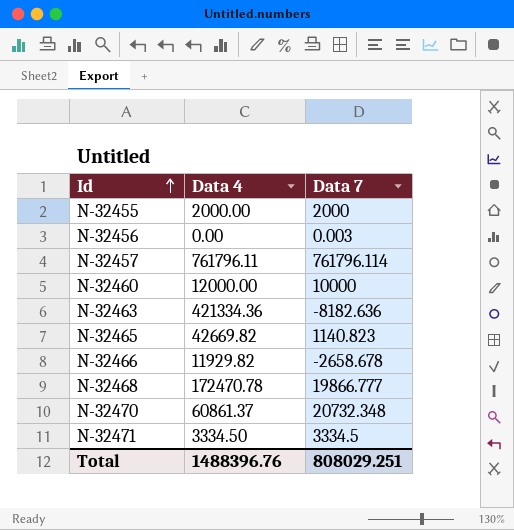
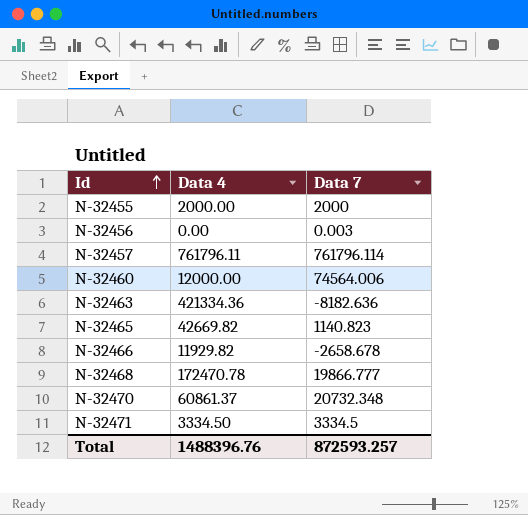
N-32460 | Data 7: 10000 -> 74564.006
Total | Data 7: 808029.251 -> 872593.257

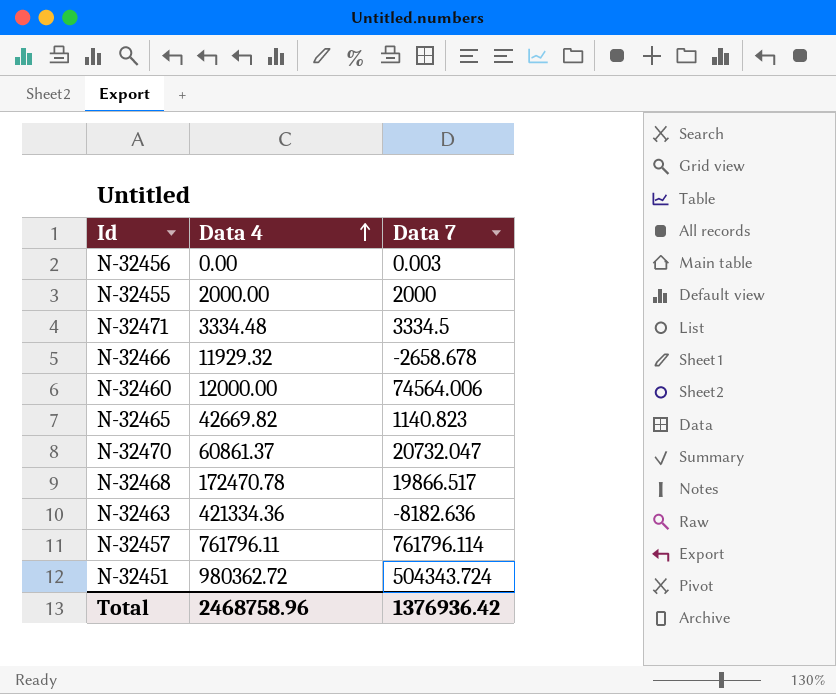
row order: Id ascending -> Data 4 ascending
N-32471 | Data 4: 3334.50 -> 3334.48
N-32466 | Data 4: 11929.82 -> 11929.32
N-32470 | Data 7: 20732.348 -> 20732.047
N-32468 | Data 7: 19866.777 -> 19866.517
row N-32451: none -> 980362.72 | 504343.724
Total | Data 4: 1488396.76 -> 2468758.96
Total | Data 7: 872593.257 -> 1376936.42

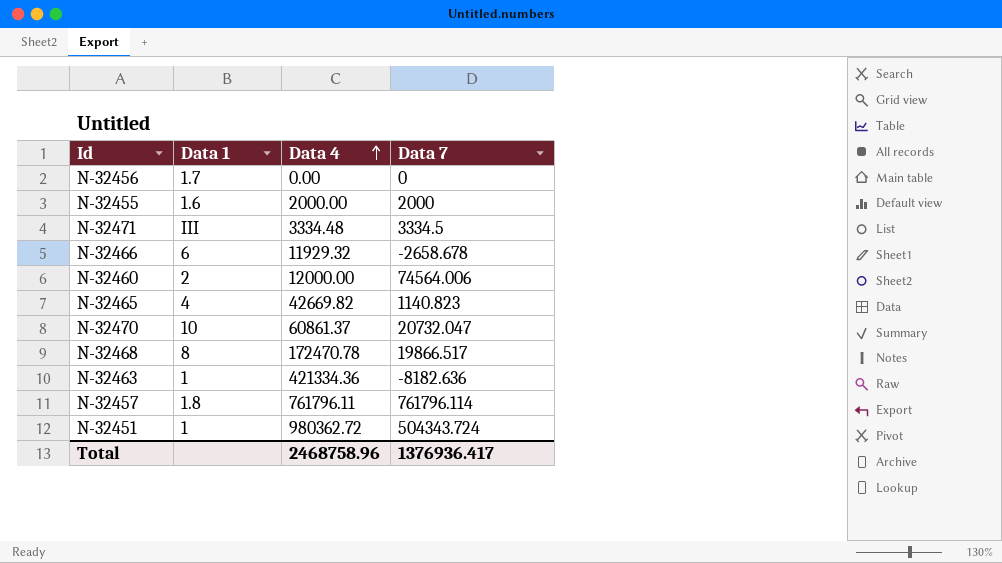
column Data 1 | position: none -> 2
N-32456 | Data 7: 0.003 -> 0
Total | Data 7: 1376936.42 -> 1376936.417

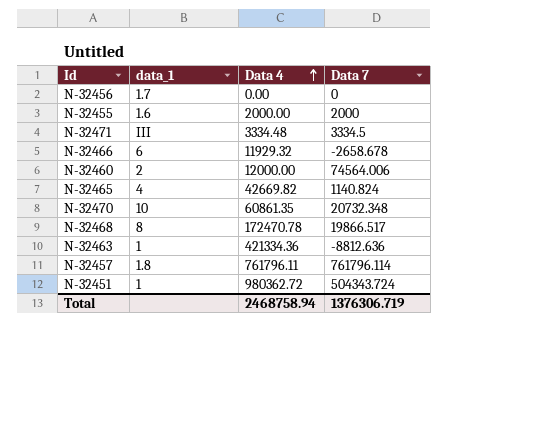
column name: Data 1 -> data_1
N-32465 | Data 7: 1140.823 -> 1140.824
N-32470 | Data 4: 60861.37 -> 60861.35
N-32470 | Data 7: 20732.047 -> 20732.348
N-32463 | Data 7: -8182.636 -> -8812.636
Total | Data 4: 2468758.96 -> 2468758.94
Total | Data 7: 1376936.417 -> 1376306.719

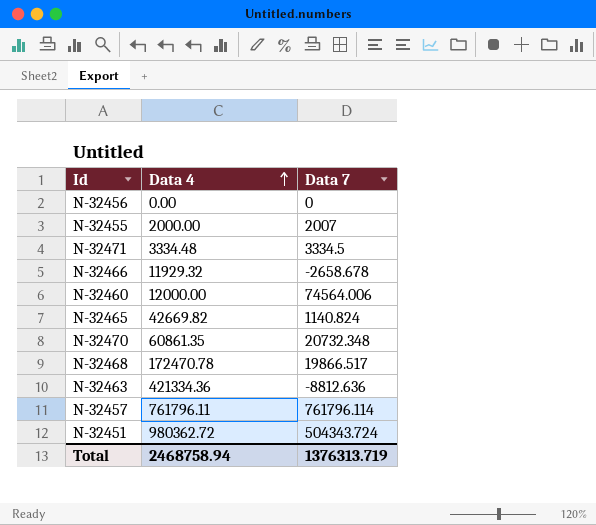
column data_1 | position: 2 -> none
N-32455 | Data 7: 2000 -> 2007
Total | Data 7: 1376306.719 -> 1376313.719

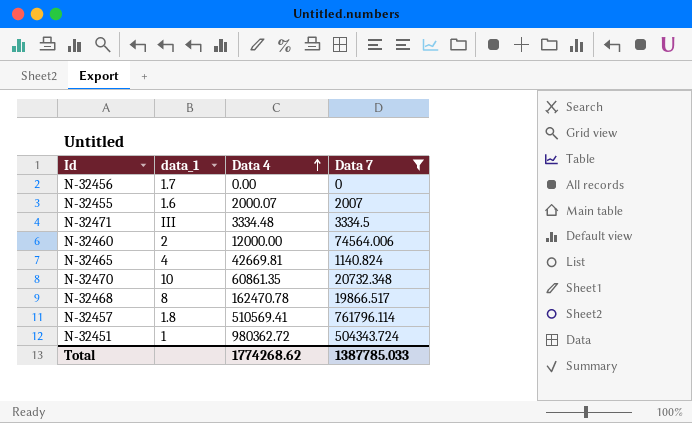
filter: none -> Data 7 >= 0
column data_1 | position: none -> 2
N-32455 | Data 4: 2000.00 -> 2000.07
N-32465 | Data 4: 42669.82 -> 42669.81
N-32468 | Data 4: 172470.78 -> 162470.78
N-32457 | Data 4: 761796.11 -> 510569.41
Total | Data 4: 2468758.94 -> 1774268.62
Total | Data 7: 1376313.719 -> 1387785.033

